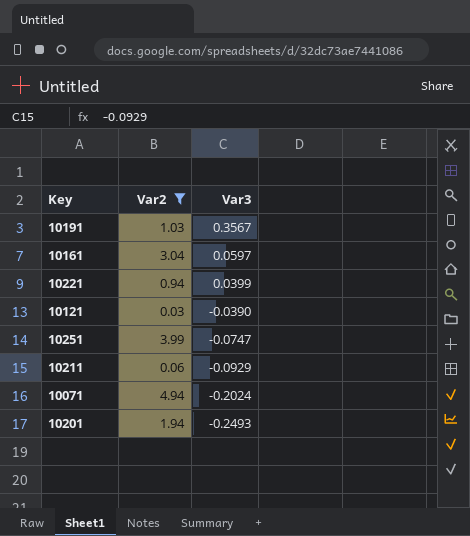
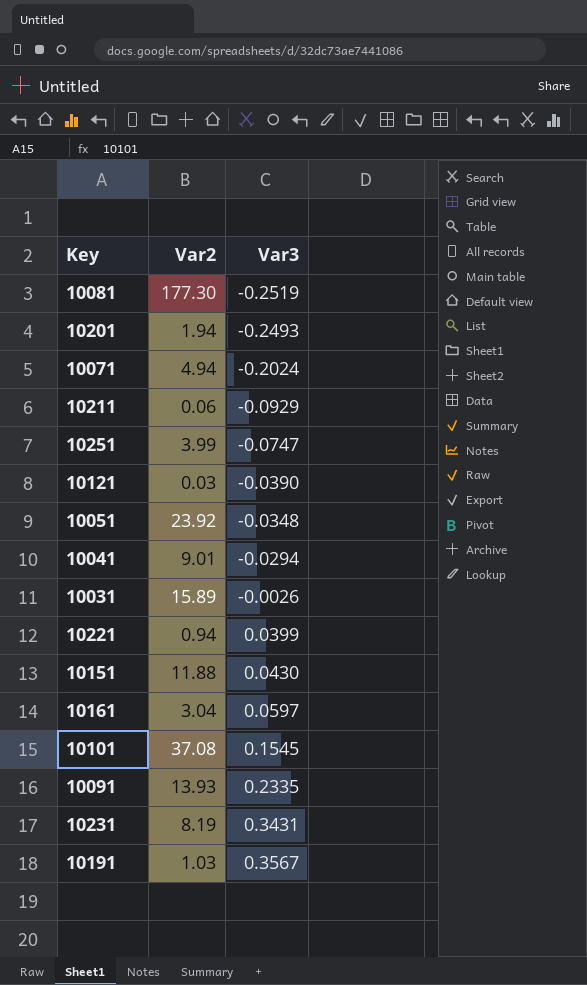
filter: Var2 <= 4.94 -> none
row order: Var3 descending -> Var3 ascending

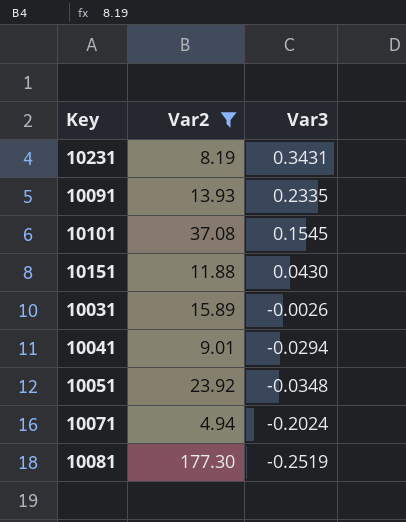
filter: none -> Var2 >= 4.94
row order: Var3 ascending -> Var3 descending

